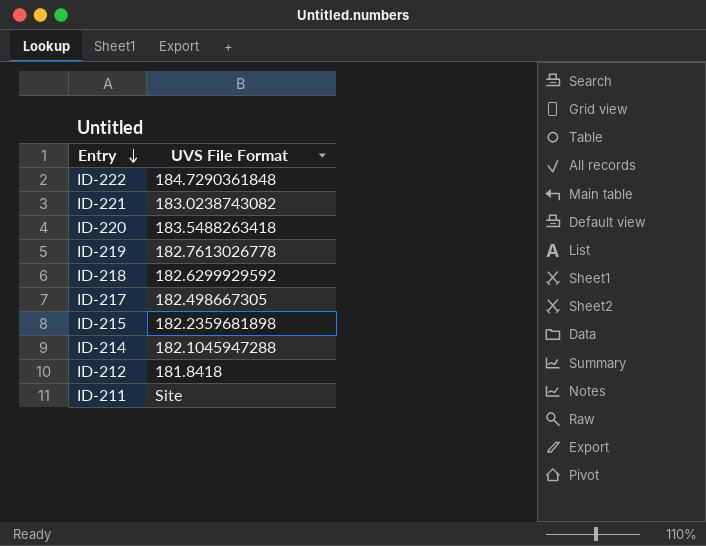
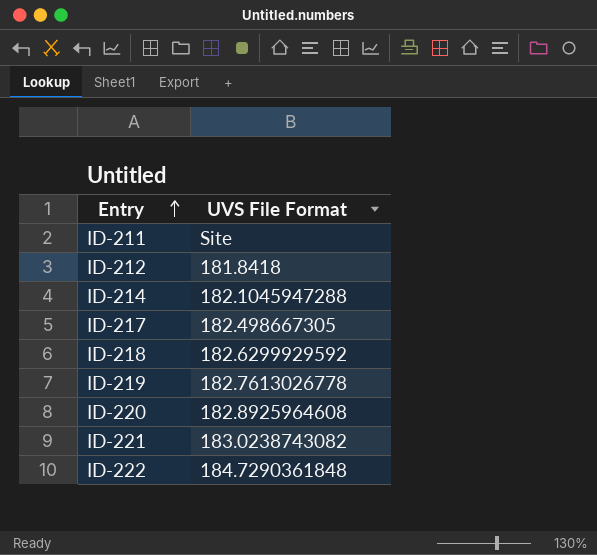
row order: Entry descending -> Entry ascending
row ID-215: 182.2359681898 -> none
ID-220 | UVS File Format: 183.5488263418 -> 182.8925964608

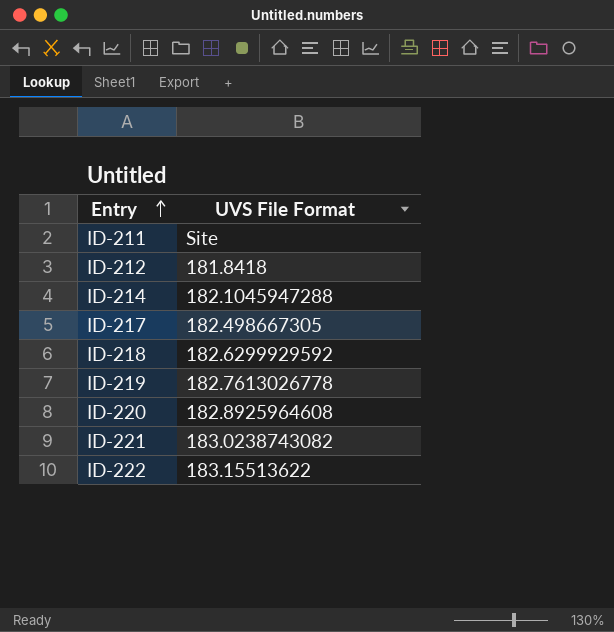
ID-222 | UVS File Format: 184.7290361848 -> 183.15513622

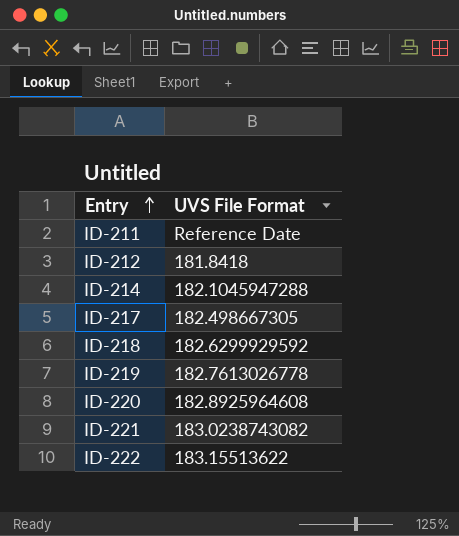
ID-211 | UVS File Format: Site -> Reference Date

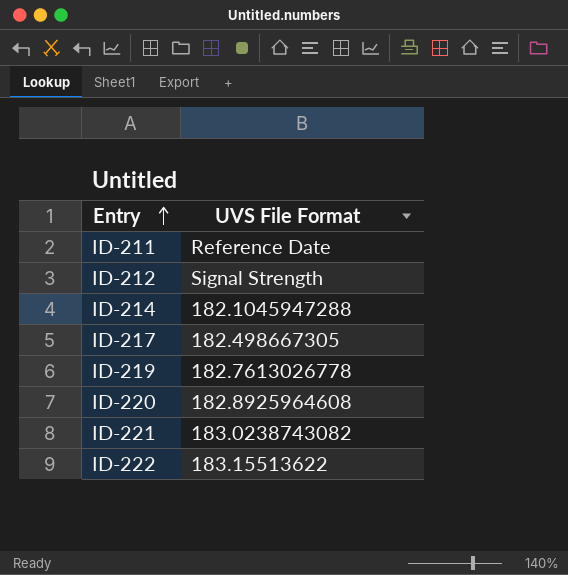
row ID-218: 182.6299929592 -> none
ID-212 | UVS File Format: 181.8418 -> Signal Strength

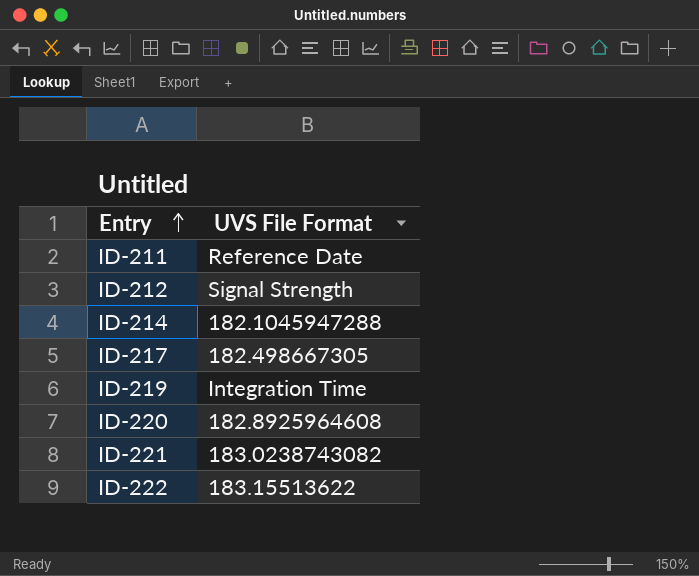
ID-219 | UVS File Format: 182.7613026778 -> Integration Time

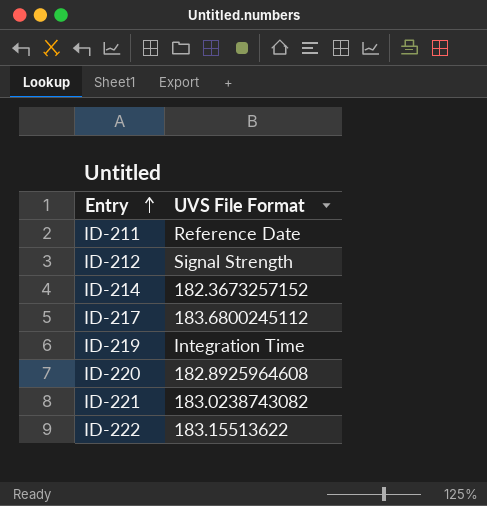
ID-214 | UVS File Format: 182.1045947288 -> 182.3673257152
ID-217 | UVS File Format: 182.498667305 -> 183.6800245112

